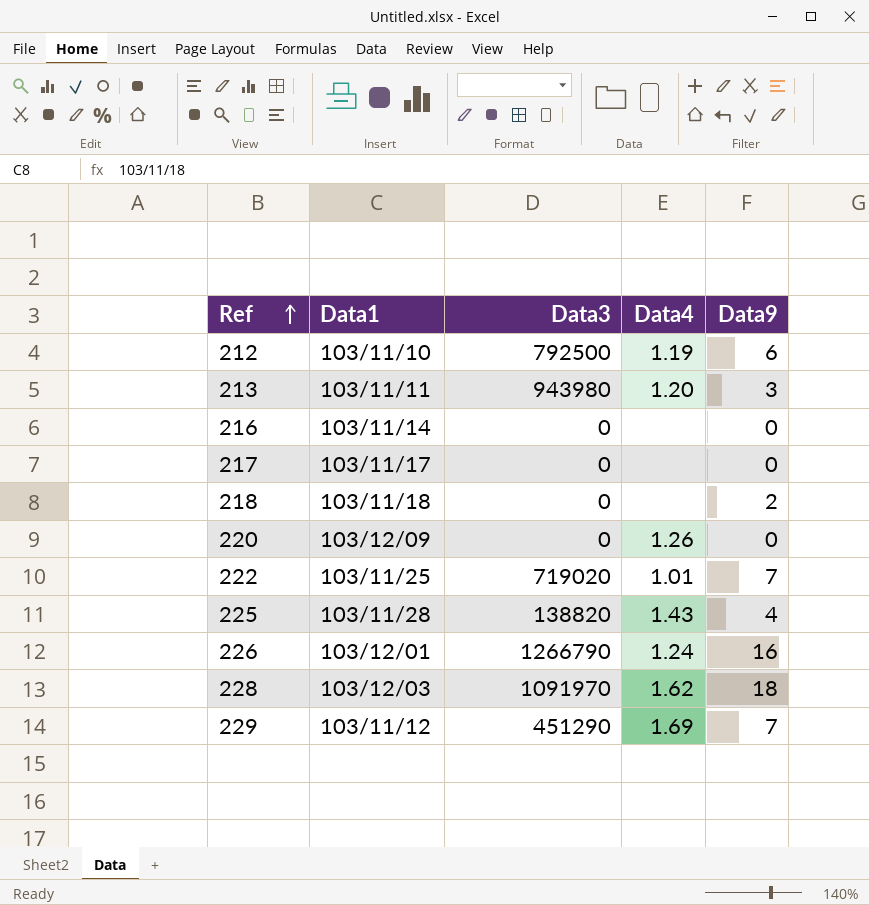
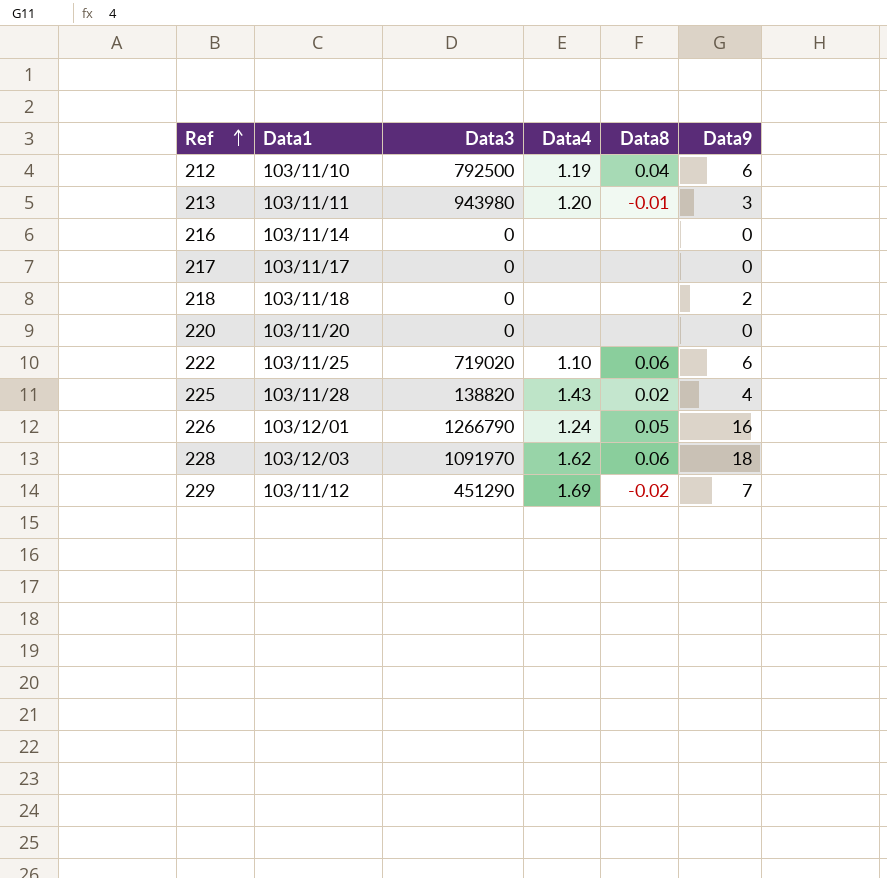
column Data8 | position: none -> 5
220 | Data1: 103/12/09 -> 103/11/20
220 | Data4: 1.26 -> none
222 | Data4: 1.01 -> 1.10
222 | Data9: 7 -> 6

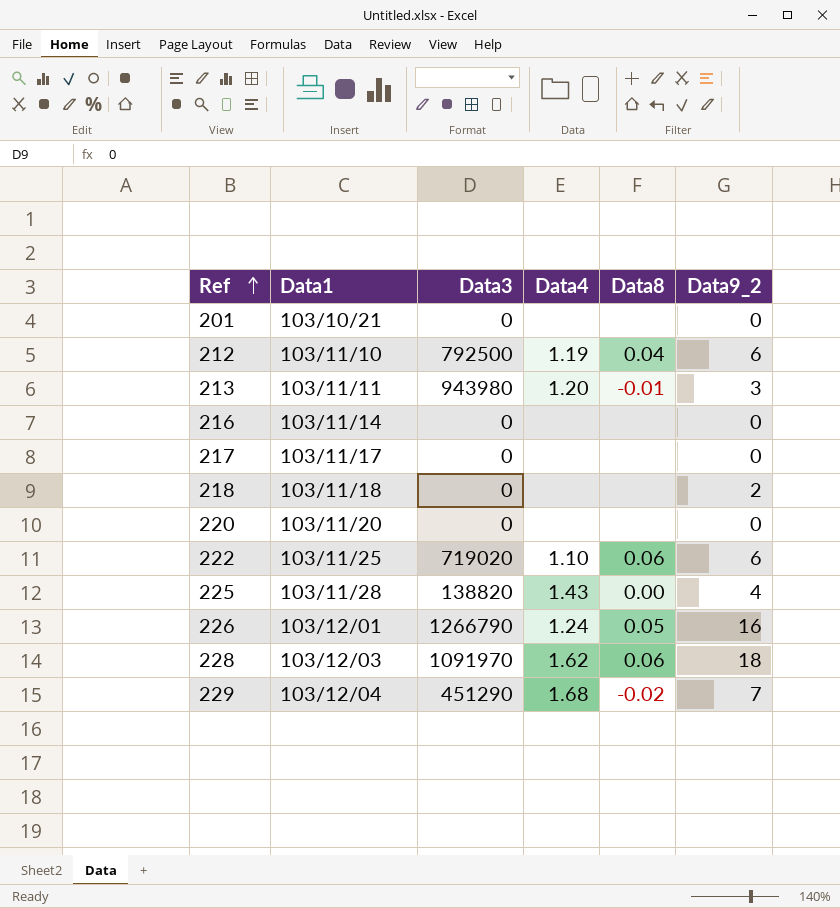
column name: Data9 -> Data9_2
row 201: none -> 103/10/21 | 0 | none | none | 0
225 | Data8: 0.02 -> 0.00
229 | Data1: 103/11/12 -> 103/12/04
229 | Data4: 1.69 -> 1.68

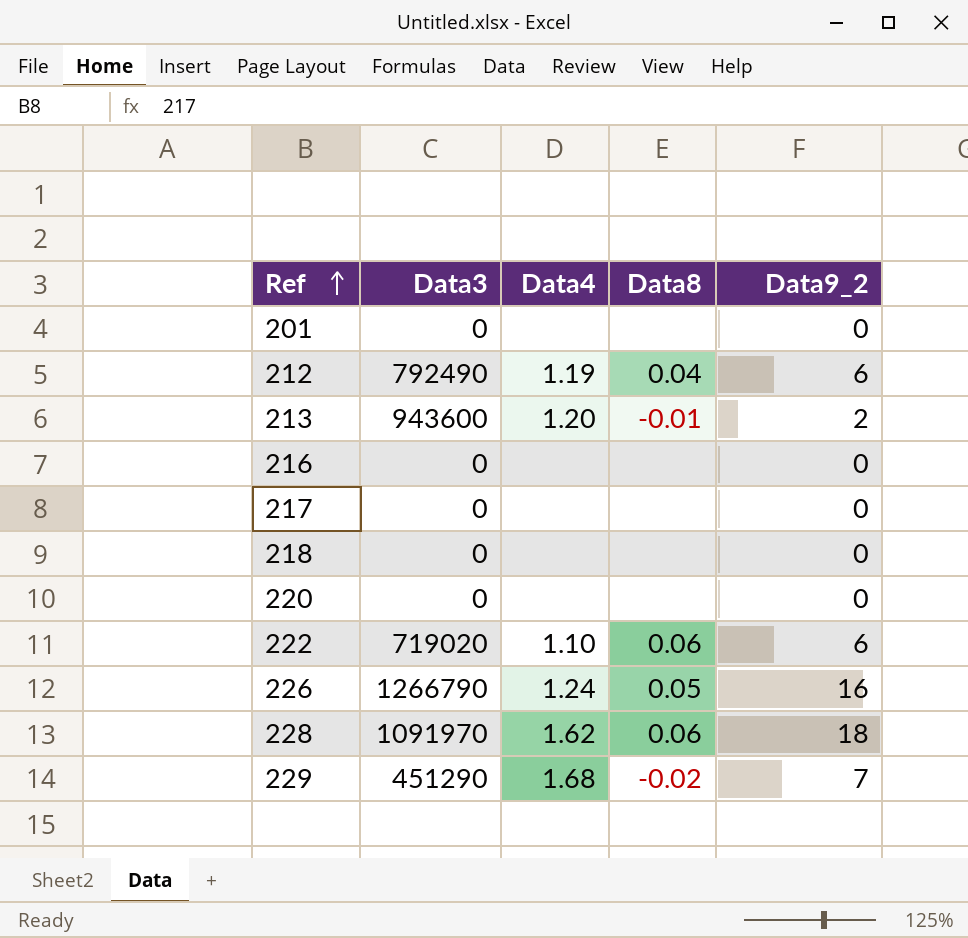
column Data1 | position: 2 -> none
row 225: 103/11/28 | 138820 | 1.43 | 0.00 | 4 -> none
212 | Data3: 792500 -> 792490
213 | Data3: 943980 -> 943600
213 | Data9_2: 3 -> 2
218 | Data9_2: 2 -> 0

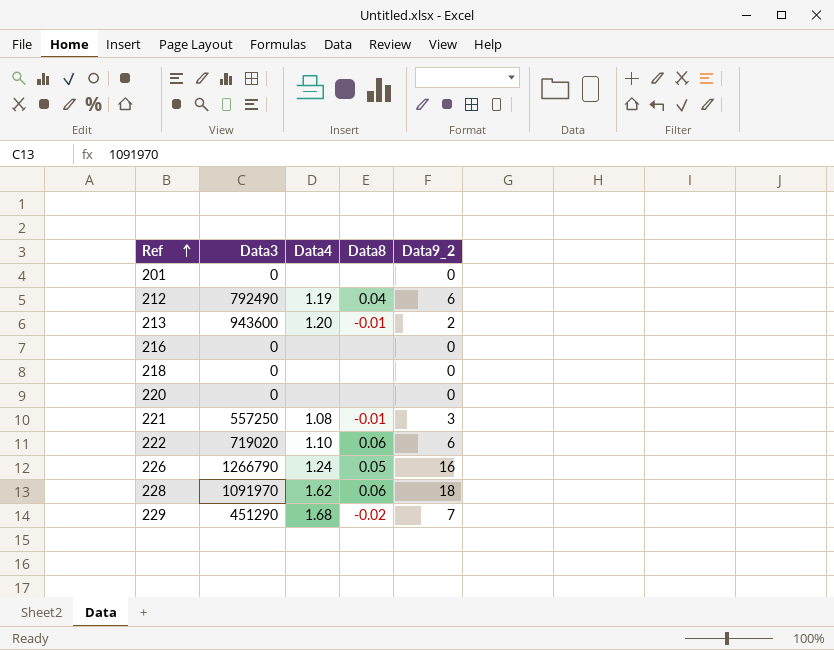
row 217: 0 | none | none | 0 -> none
row 221: none -> 557250 | 1.08 | -0.01 | 3

